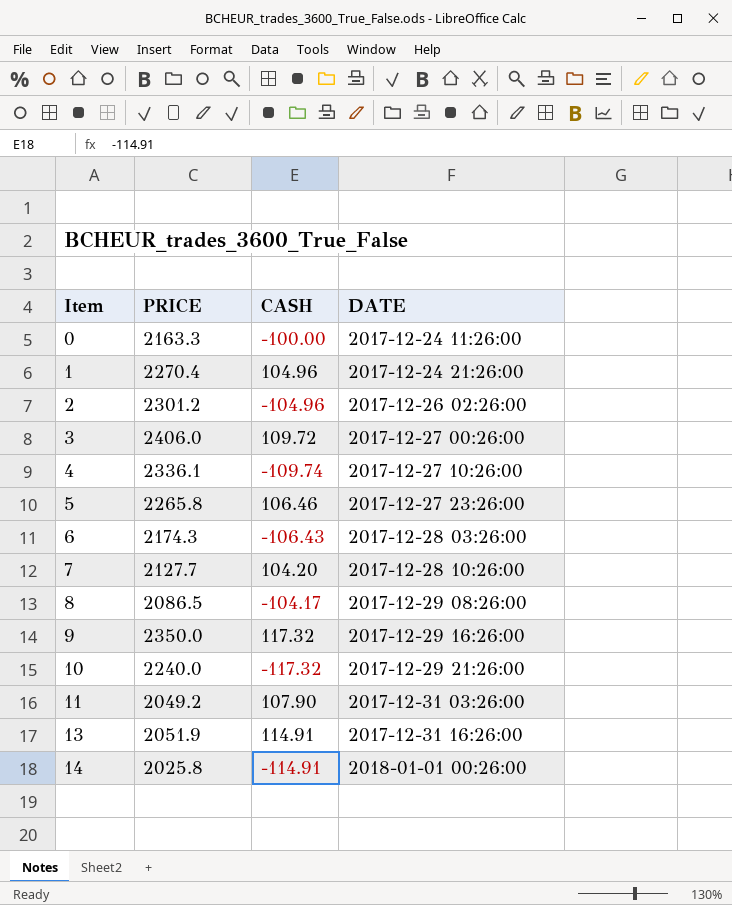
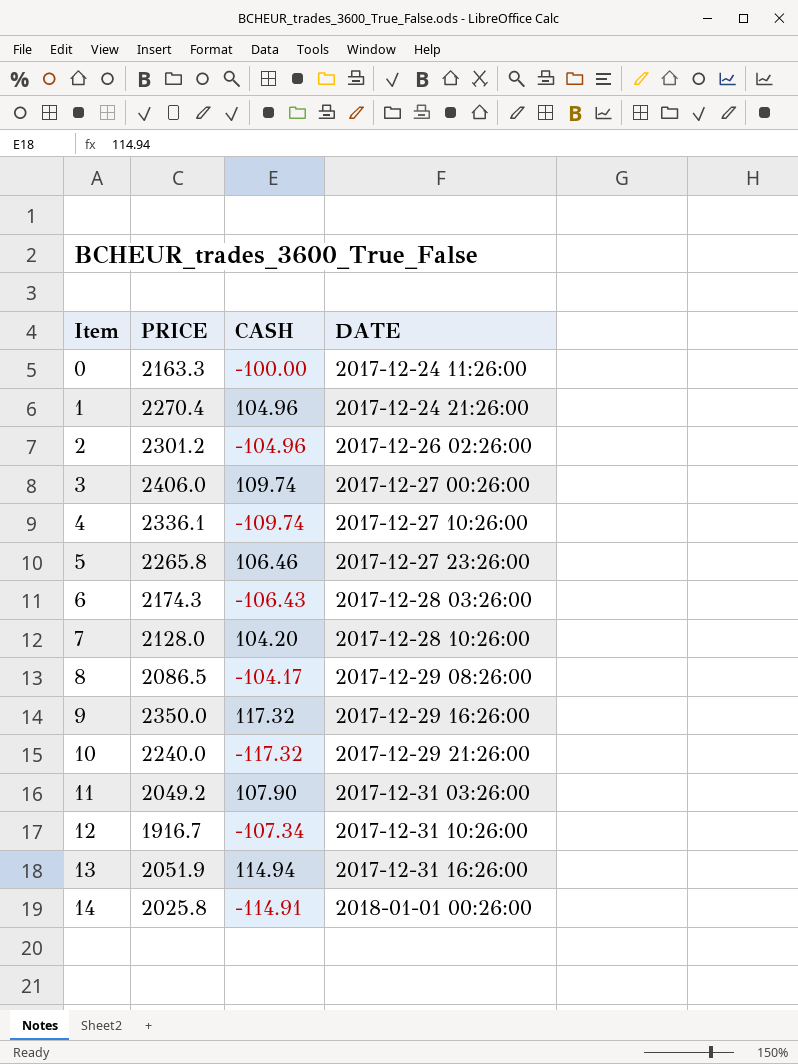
3 | CASH: 109.72 -> 109.74
7 | PRICE: 2127.7 -> 2128.0
row 12: none -> 1916.7 | -107.34 | 2017-12-31 10:26:00
13 | CASH: 114.91 -> 114.94

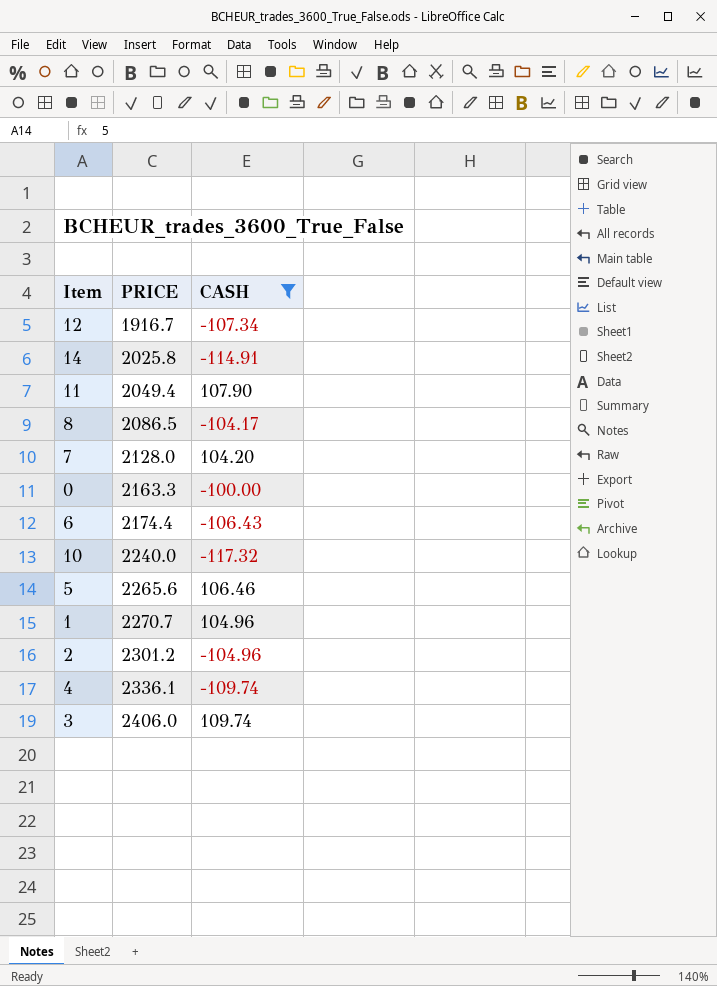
filter: none -> CASH <= 109.74
row order: Item ascending -> PRICE ascending
column DATE | position: 4 -> none
11 | PRICE: 2049.2 -> 2049.4
6 | PRICE: 2174.3 -> 2174.4
5 | PRICE: 2265.8 -> 2265.6
1 | PRICE: 2270.4 -> 2270.7

